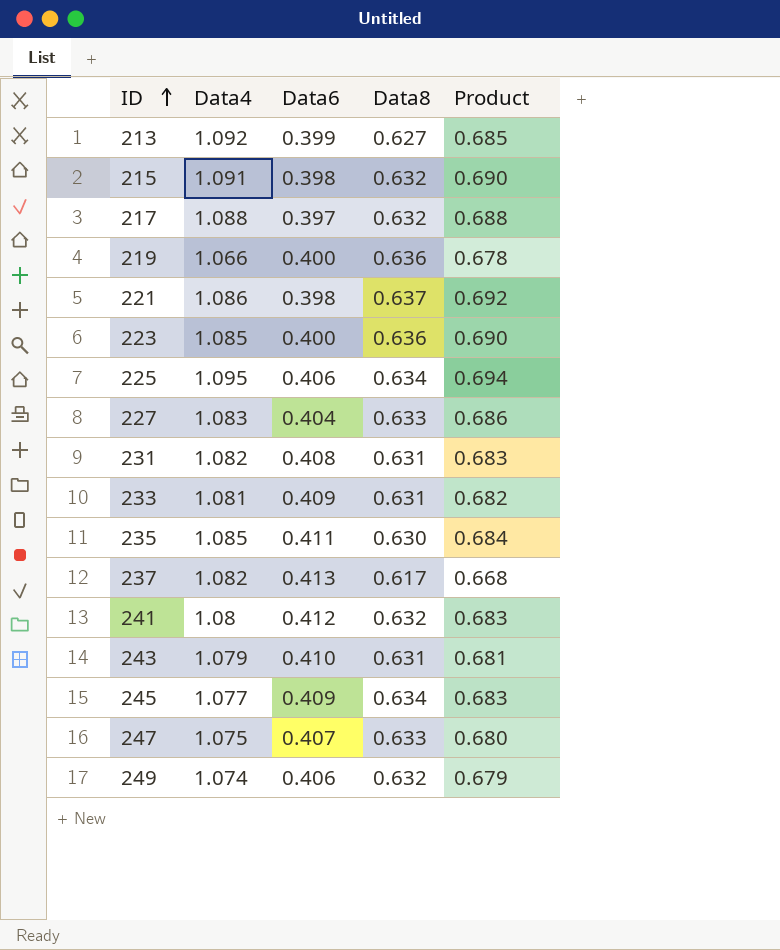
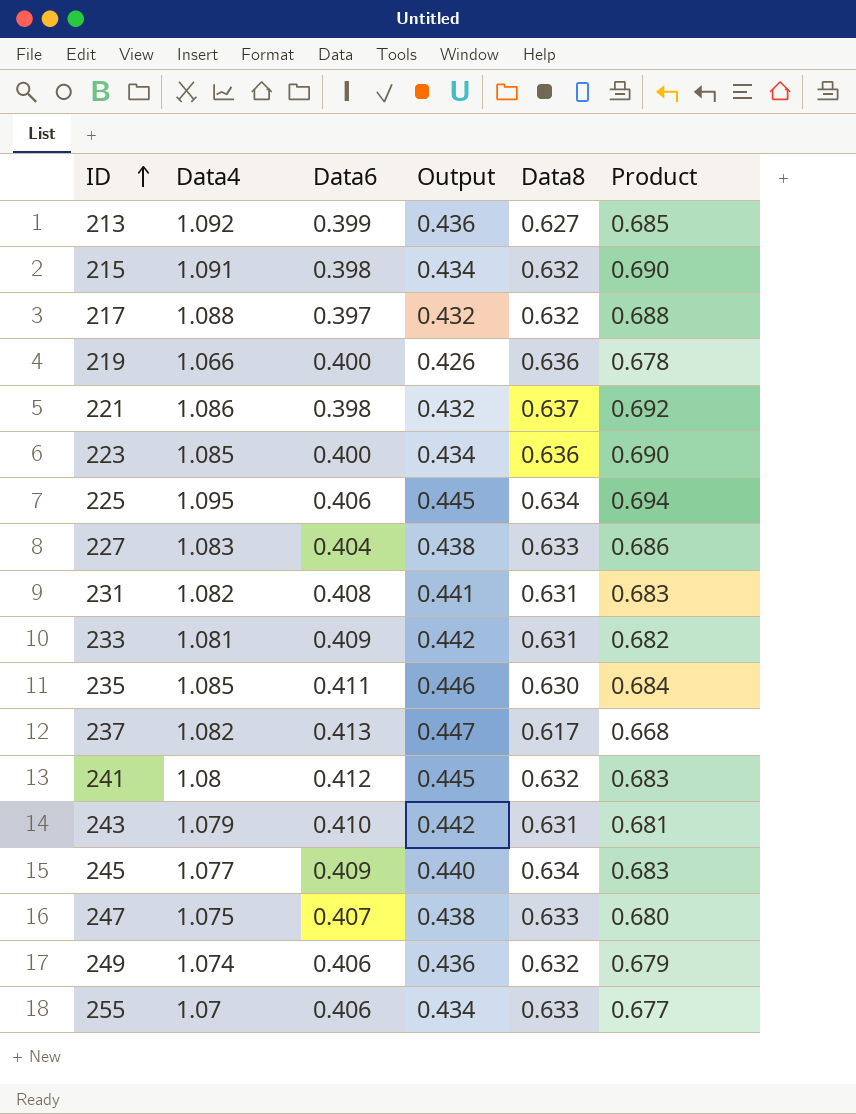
column Output | formula: none -> [Data4] * [Data6]
row 255: none -> 1.07 | 0.406 | 0.434 | 0.633 | 0.677

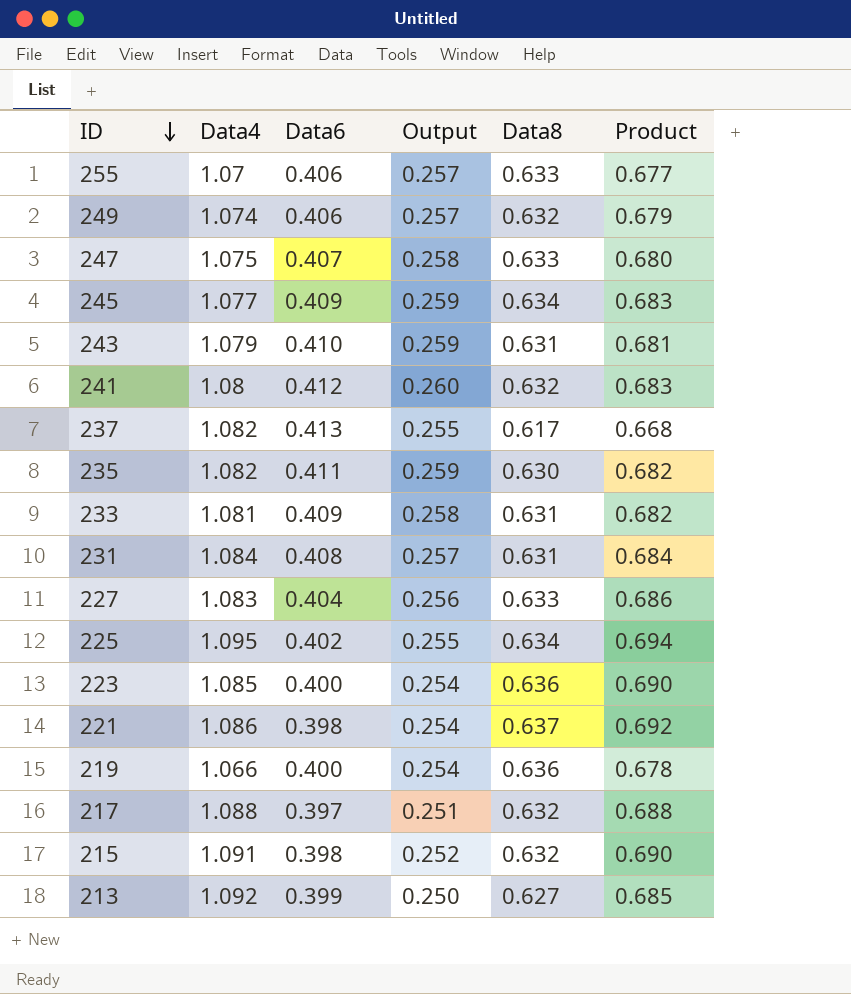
row order: ID ascending -> ID descending
column Output | formula: [Data4] * [Data6] -> [Data6] * [Data8]
235 | Data4: 1.085 -> 1.082
235 | Product: 0.684 -> 0.682
231 | Data4: 1.082 -> 1.084
231 | Product: 0.683 -> 0.684
225 | Data6: 0.406 -> 0.402

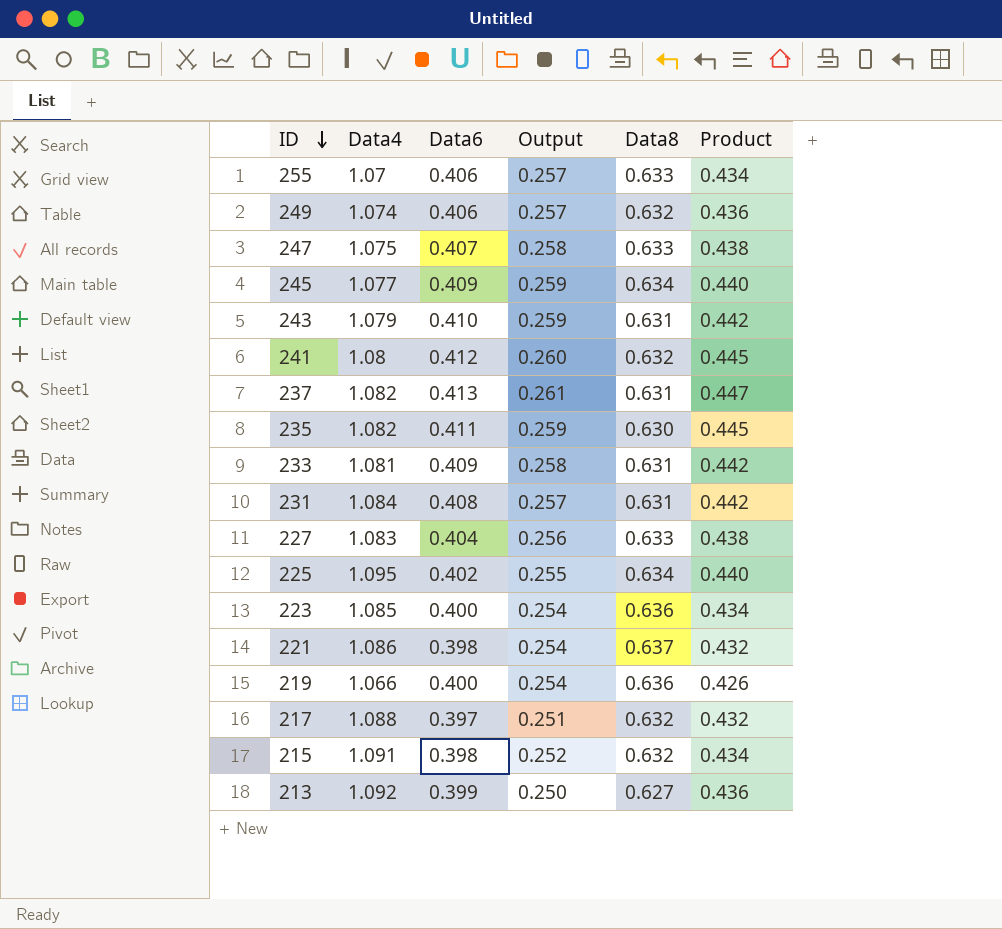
column Product | formula: [Data4] * [Data8] -> [Data4] * [Data6]
237 | Output: 0.255 -> 0.261
237 | Data8: 0.617 -> 0.631

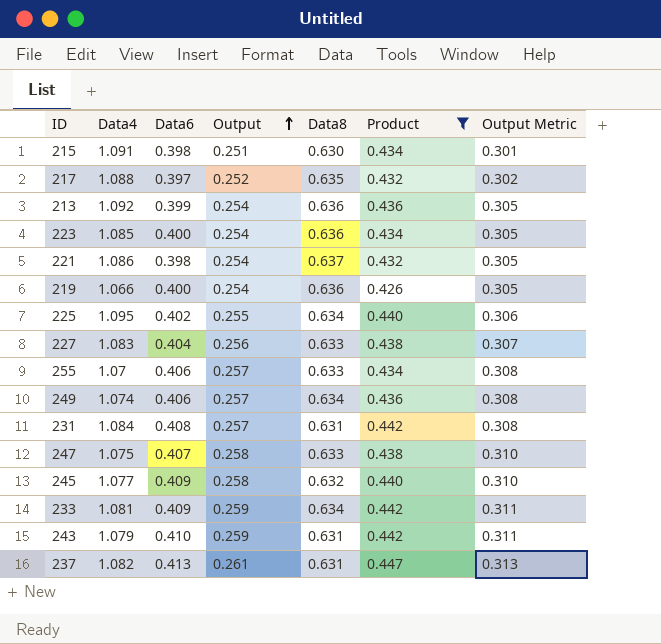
filter: none -> Product != 0.445
row order: ID descending -> Output ascending
column Output Metric | formula: none -> [Output] * 1.2
215 | Output: 0.252 -> 0.251
215 | Data8: 0.632 -> 0.630
217 | Output: 0.251 -> 0.252
217 | Data8: 0.632 -> 0.635
213 | Output: 0.250 -> 0.254
213 | Data8: 0.627 -> 0.636
249 | Data8: 0.632 -> 0.634
245 | Output: 0.259 -> 0.258
245 | Data8: 0.634 -> 0.632
233 | Output: 0.258 -> 0.259
233 | Data8: 0.631 -> 0.634

